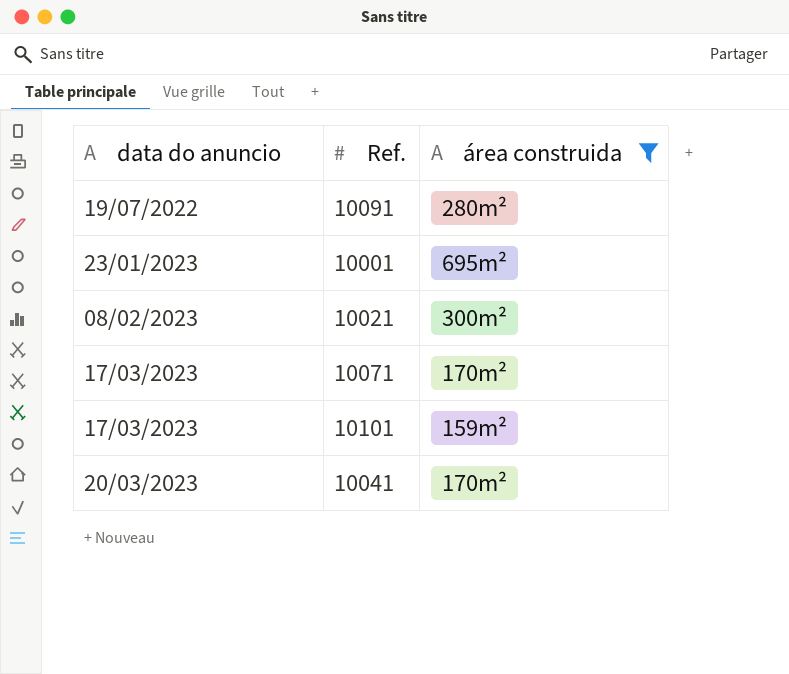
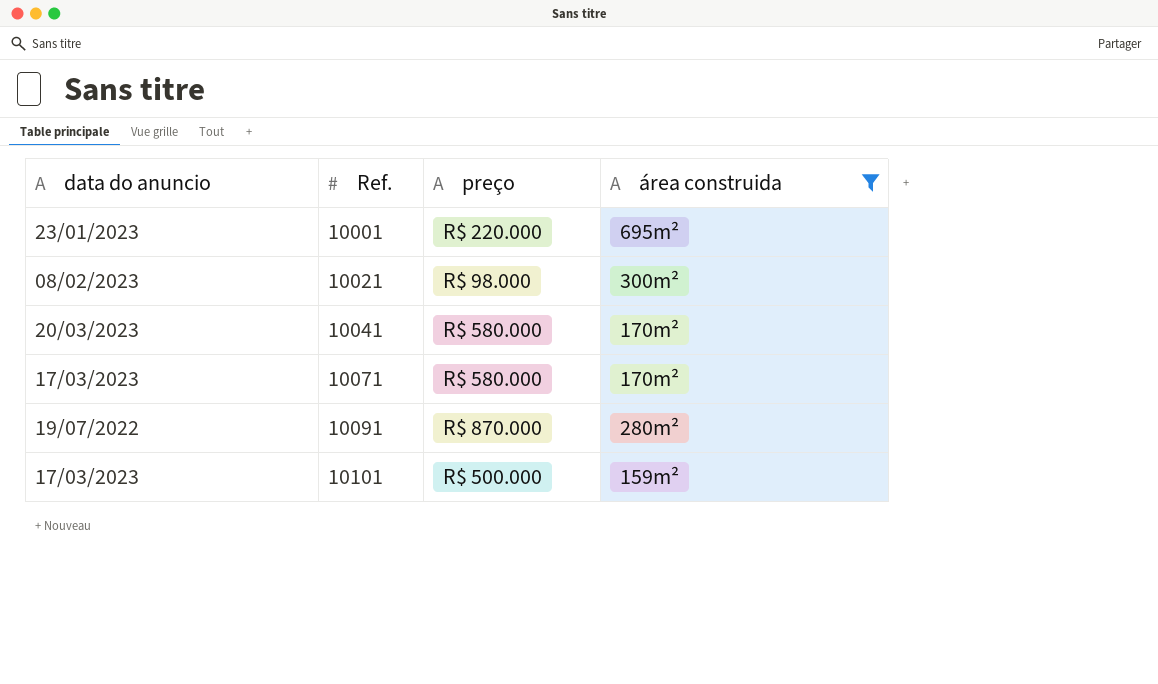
row order: data do anuncio ascending -> Ref. ascending
column preço | position: none -> 3

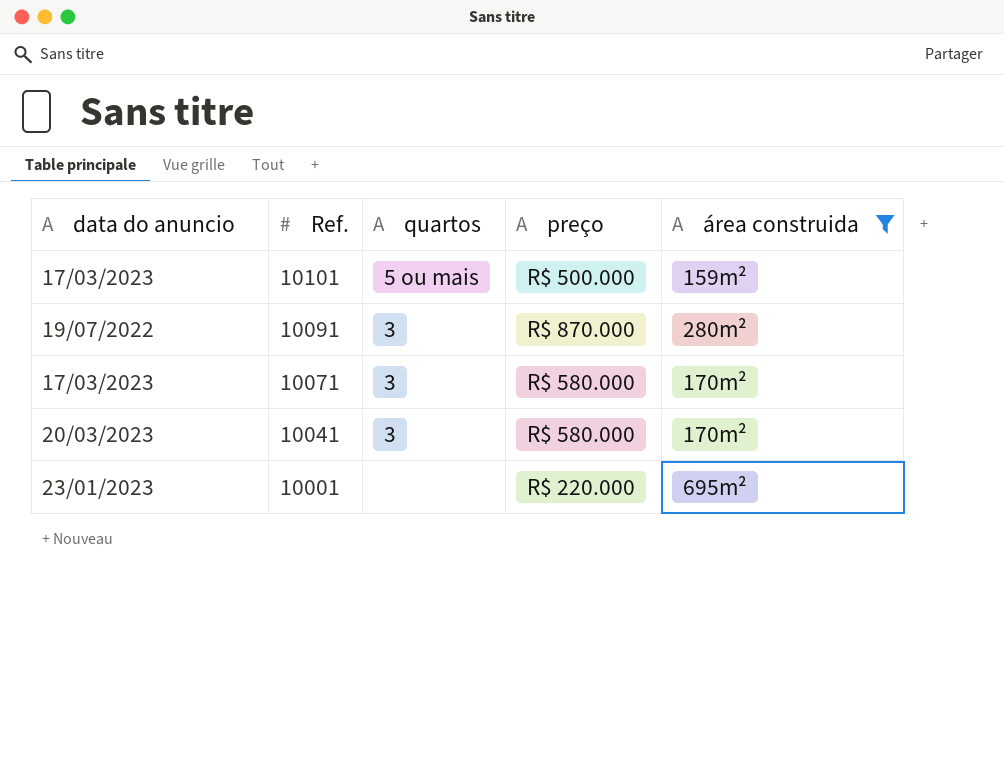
row order: Ref. ascending -> Ref. descending
column quartos | position: none -> 3
row 10021: 08/02/2023 | R$ 98.000 | 300m² -> none

